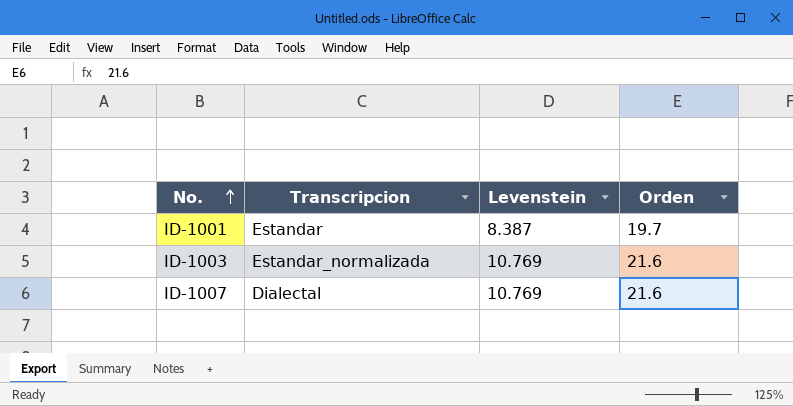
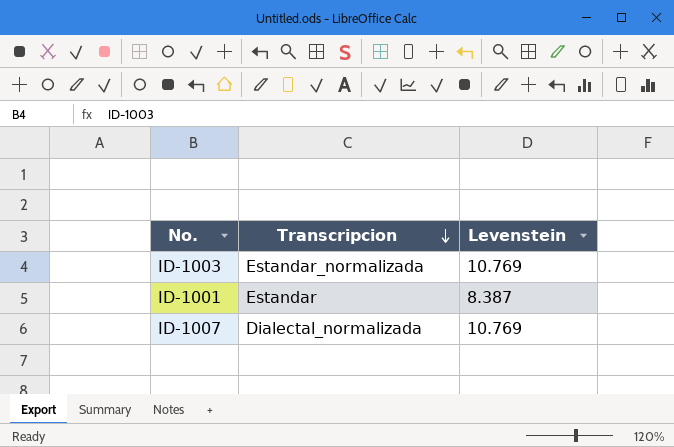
row order: No. ascending -> Transcripcion descending
column Orden | position: 4 -> none
ID-1007 | Transcripcion: Dialectal -> Dialectal_normalizada

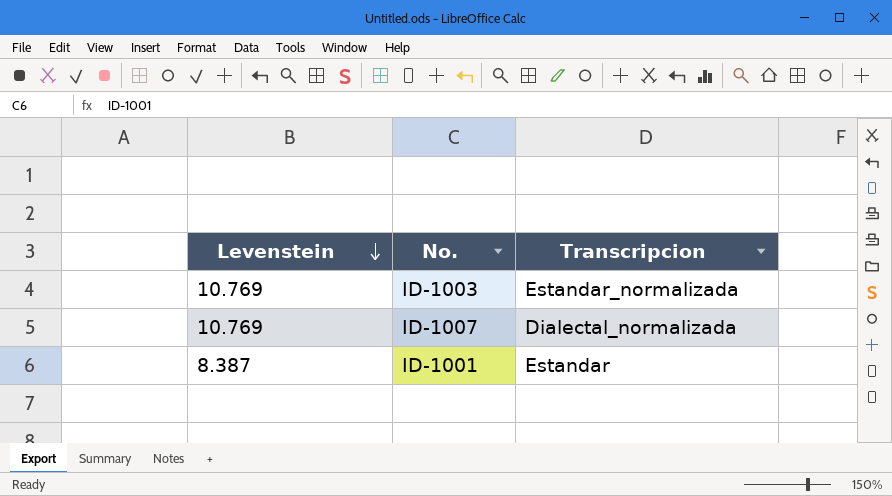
row order: Transcripcion descending -> Levenstein descending
column Levenstein | position: 3 -> 1

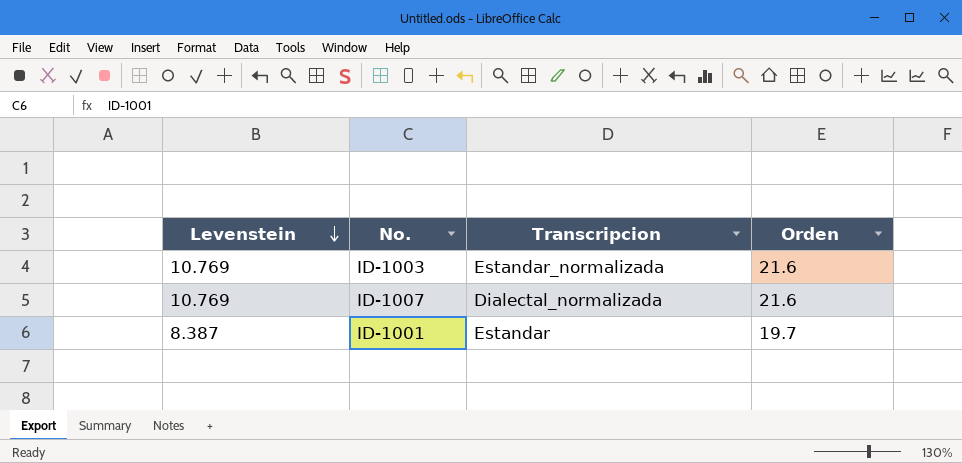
column Orden | position: none -> 4

